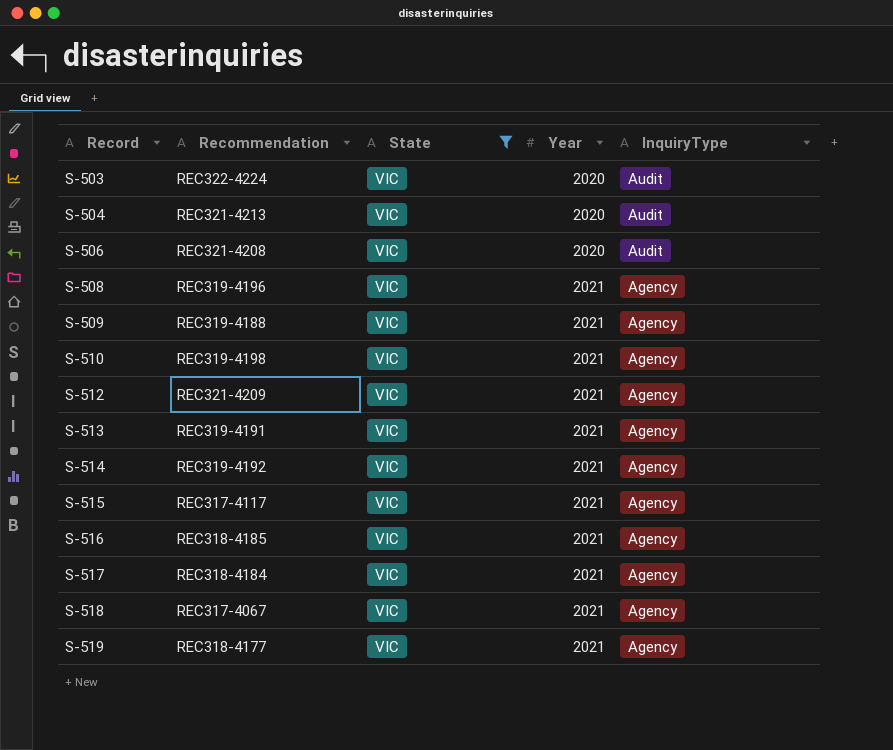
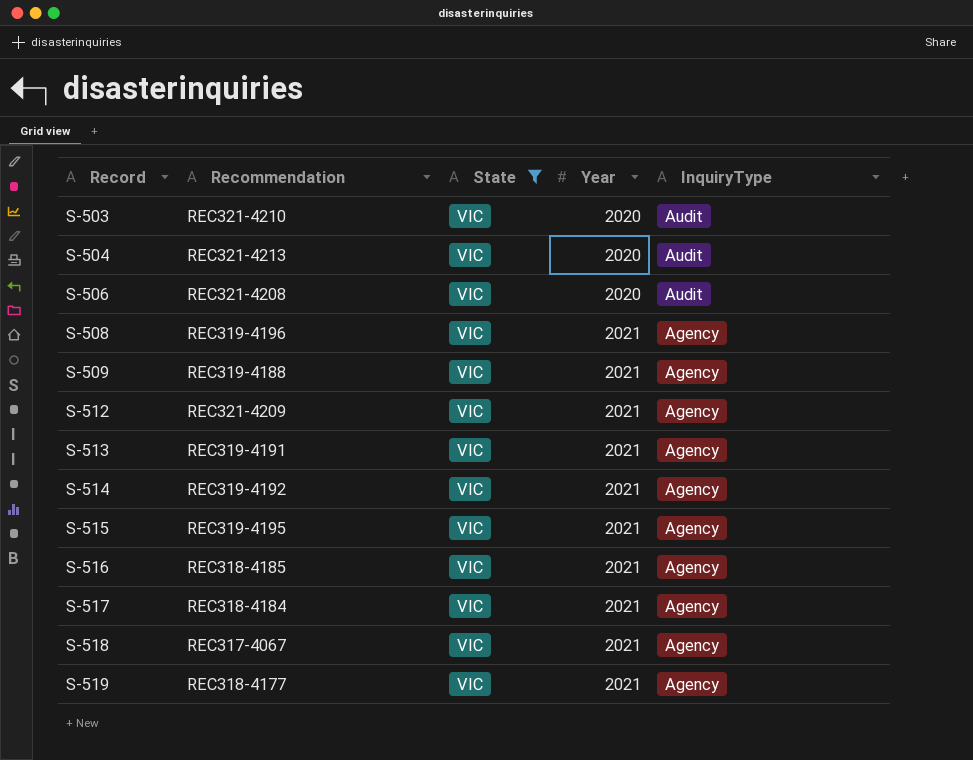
row S-510: REC319-4198 | VIC | 2021 | Agency -> none
S-503 | Recommendation: REC322-4224 -> REC321-4210
S-515 | Recommendation: REC317-4117 -> REC319-4195

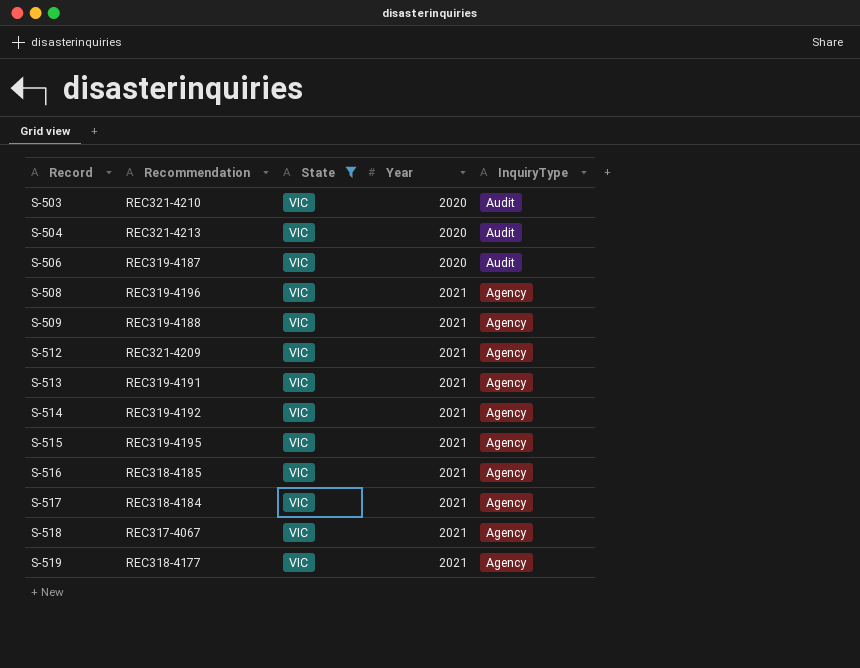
S-506 | Recommendation: REC321-4208 -> REC319-4187

